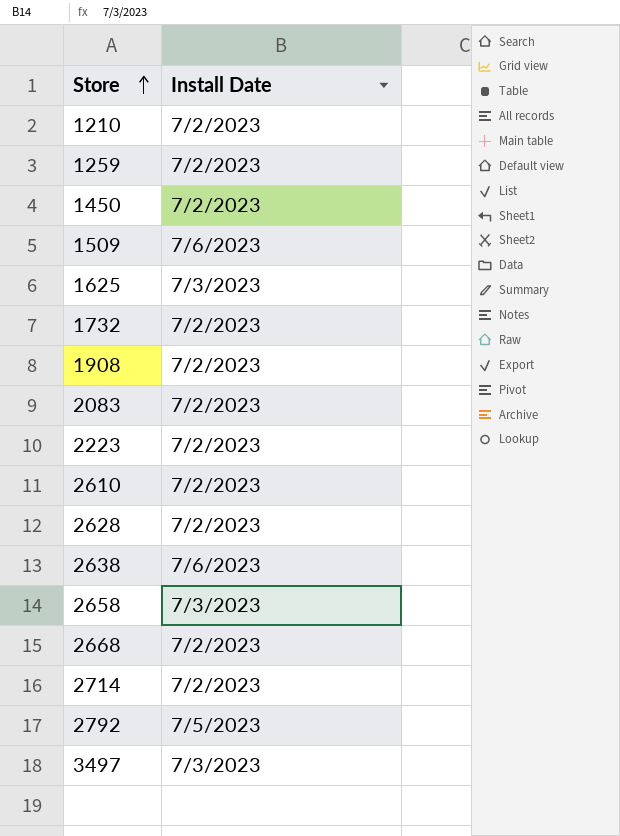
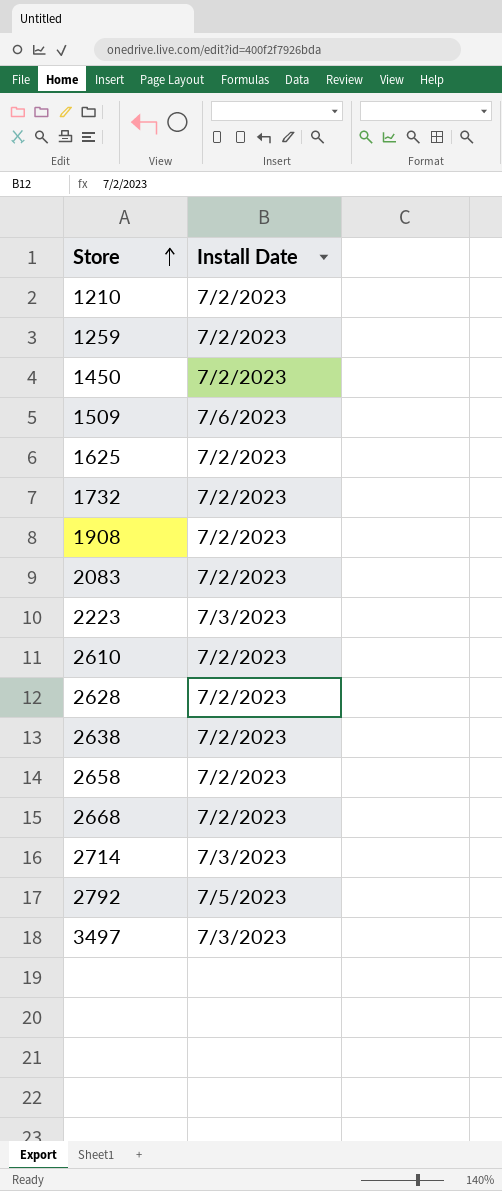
1625 | Install Date: 7/3/2023 -> 7/2/2023
2223 | Install Date: 7/2/2023 -> 7/3/2023
2638 | Install Date: 7/6/2023 -> 7/2/2023
2658 | Install Date: 7/3/2023 -> 7/2/2023
2714 | Install Date: 7/2/2023 -> 7/3/2023

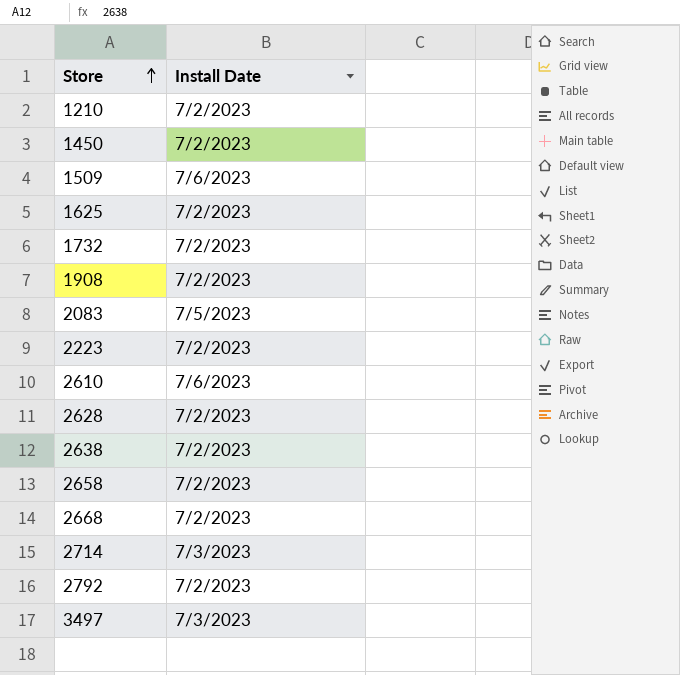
row 1259: 7/2/2023 -> none
2083 | Install Date: 7/2/2023 -> 7/5/2023
2223 | Install Date: 7/3/2023 -> 7/2/2023
2610 | Install Date: 7/2/2023 -> 7/6/2023
2792 | Install Date: 7/5/2023 -> 7/2/2023

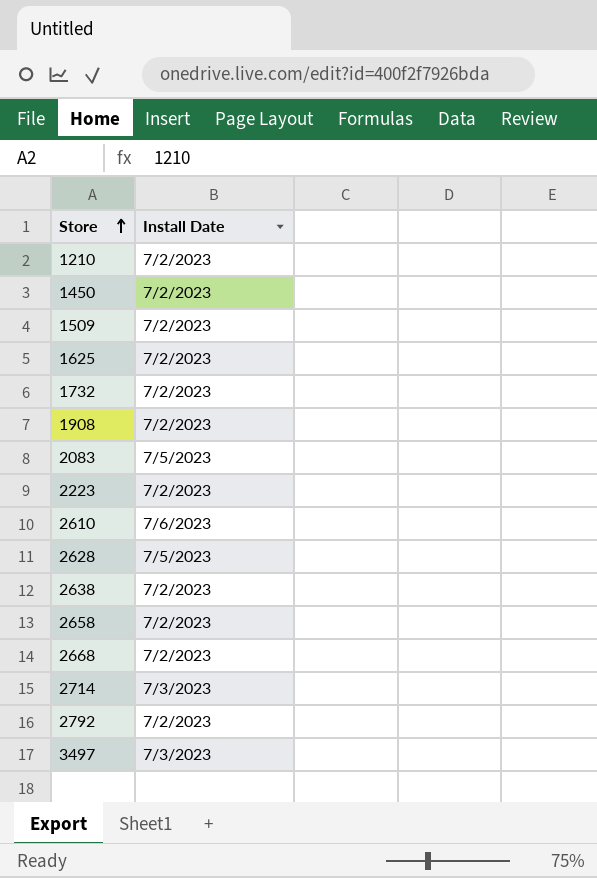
1509 | Install Date: 7/6/2023 -> 7/2/2023
2628 | Install Date: 7/2/2023 -> 7/5/2023

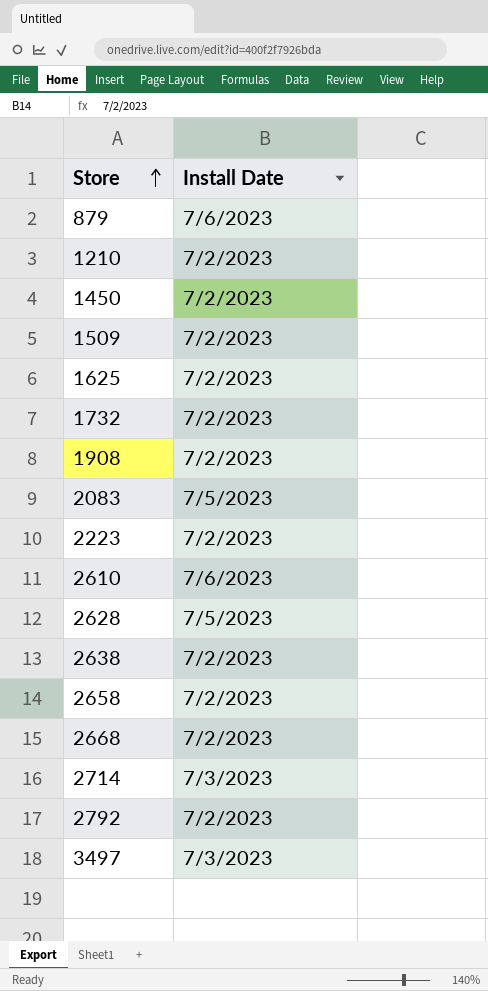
row 879: none -> 7/6/2023

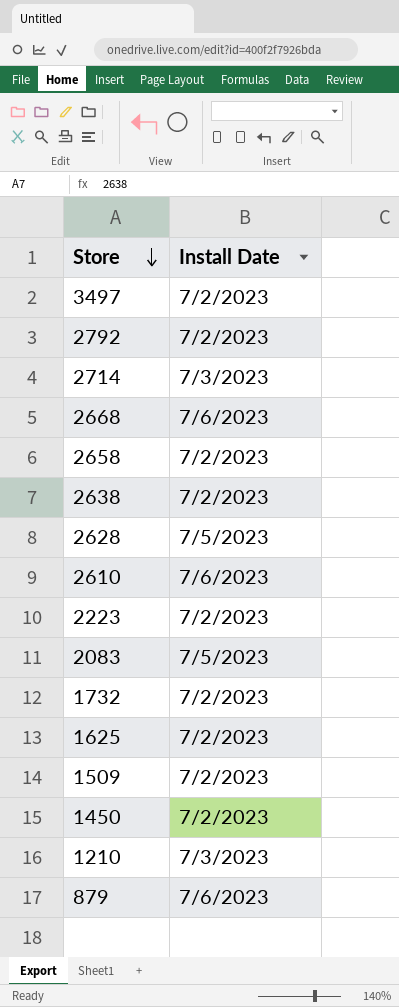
row order: Store ascending -> Store descending
row 1908: 7/2/2023 -> none
3497 | Install Date: 7/3/2023 -> 7/2/2023
2668 | Install Date: 7/2/2023 -> 7/6/2023
1210 | Install Date: 7/2/2023 -> 7/3/2023

